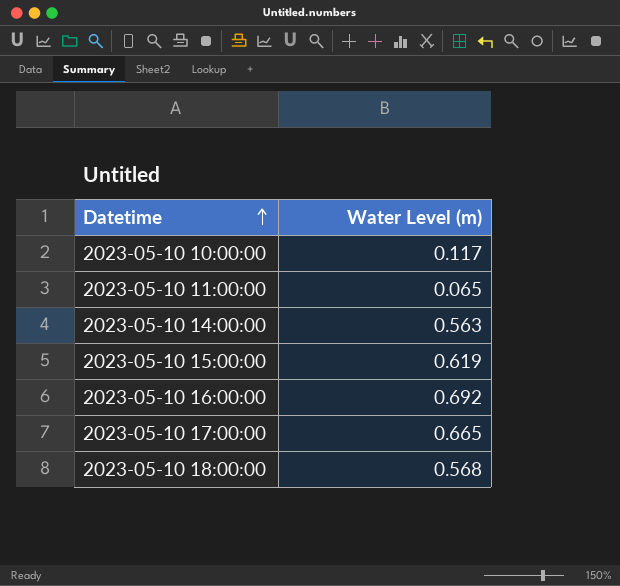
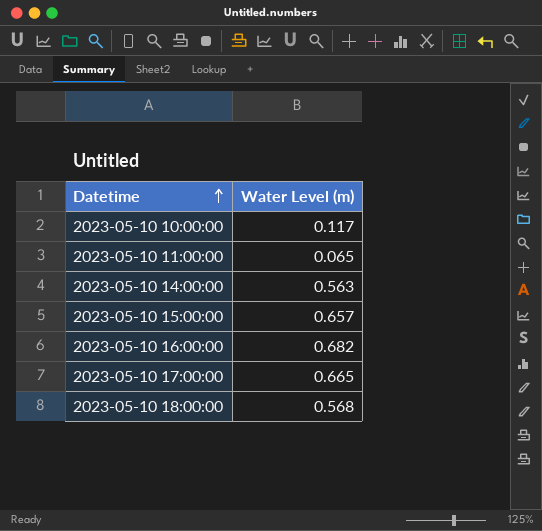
2023-05-10 15:00:00 | Water Level (m): 0.619 -> 0.657
2023-05-10 16:00:00 | Water Level (m): 0.692 -> 0.682

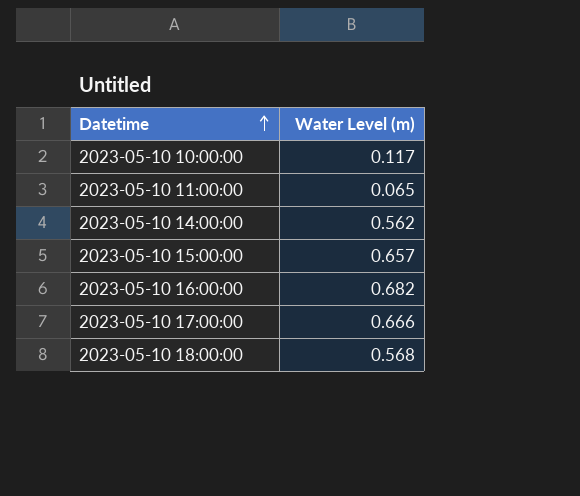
2023-05-10 14:00:00 | Water Level (m): 0.563 -> 0.562
2023-05-10 17:00:00 | Water Level (m): 0.665 -> 0.666

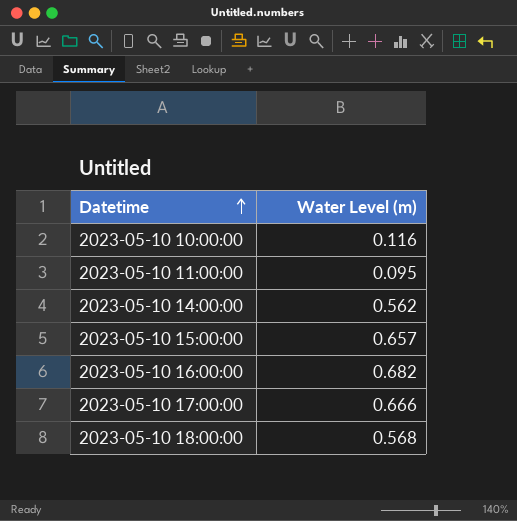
2023-05-10 10:00:00 | Water Level (m): 0.117 -> 0.116
2023-05-10 11:00:00 | Water Level (m): 0.065 -> 0.095

